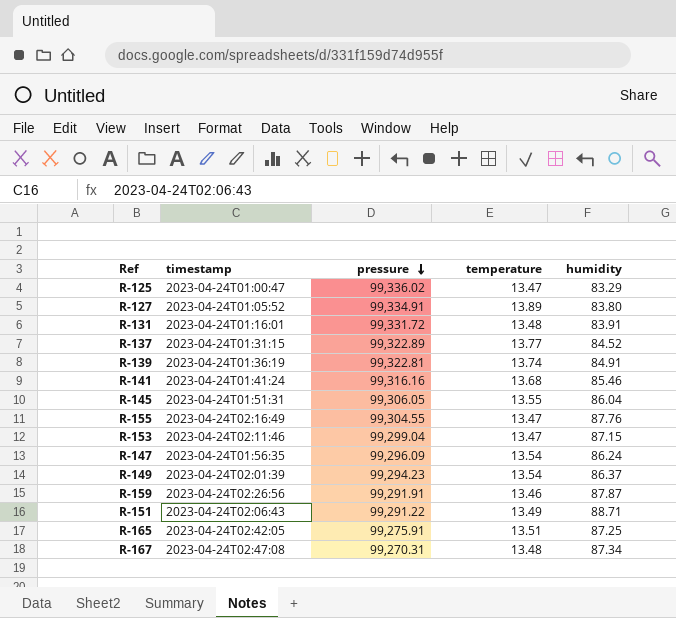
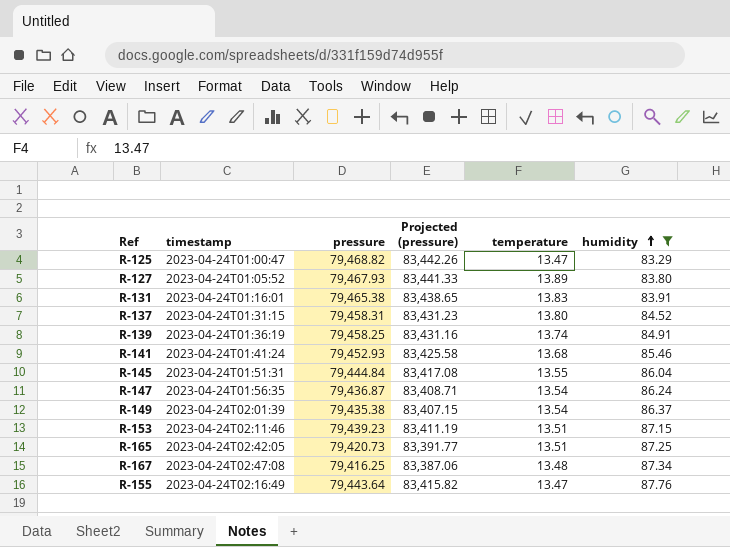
filter: none -> humidity <= 87.76
row order: pressure descending -> humidity ascending
column Projected (pressure) | formula: none -> [pressure] * 1.05
R-125 | pressure: 99,336.02 -> 79,468.82
R-127 | pressure: 99,334.91 -> 79,467.93
R-131 | pressure: 99,331.72 -> 79,465.38
R-131 | temperature: 13.48 -> 13.83
R-137 | pressure: 99,322.89 -> 79,458.31
R-137 | temperature: 13.77 -> 13.80
R-139 | pressure: 99,322.81 -> 79,458.25
R-141 | pressure: 99,316.16 -> 79,452.93
R-145 | pressure: 99,306.05 -> 79,444.84
R-147 | pressure: 99,296.09 -> 79,436.87
R-149 | pressure: 99,294.23 -> 79,435.38
R-153 | pressure: 99,299.04 -> 79,439.23
R-153 | temperature: 13.47 -> 13.51
R-165 | pressure: 99,275.91 -> 79,420.73
R-167 | pressure: 99,270.31 -> 79,416.25
R-155 | pressure: 99,304.55 -> 79,443.64

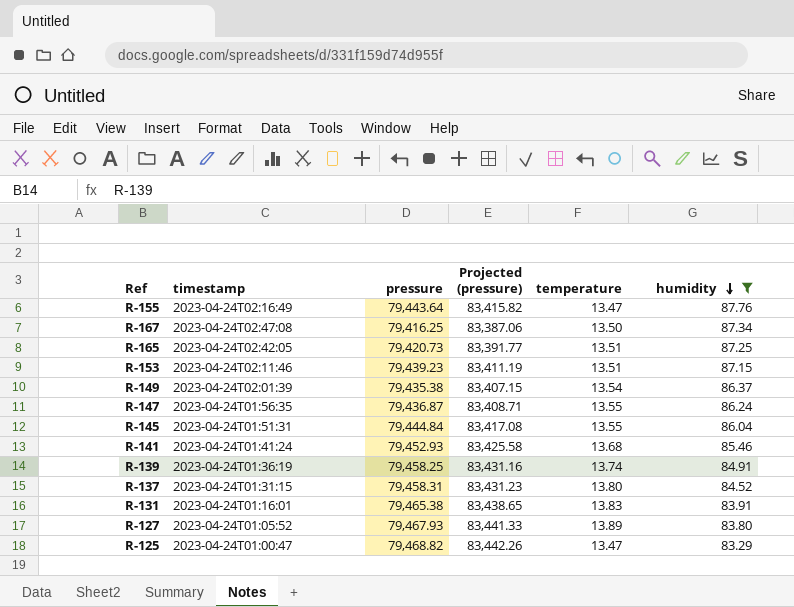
row order: humidity ascending -> humidity descending
R-167 | temperature: 13.48 -> 13.50
R-147 | temperature: 13.54 -> 13.55

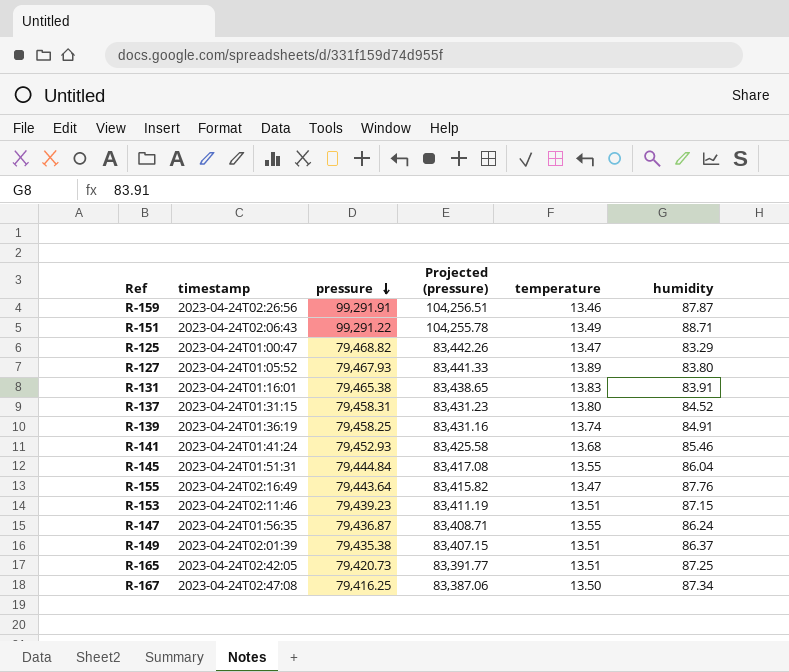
filter: humidity <= 87.76 -> none
row order: humidity descending -> pressure descending
R-149 | temperature: 13.54 -> 13.51

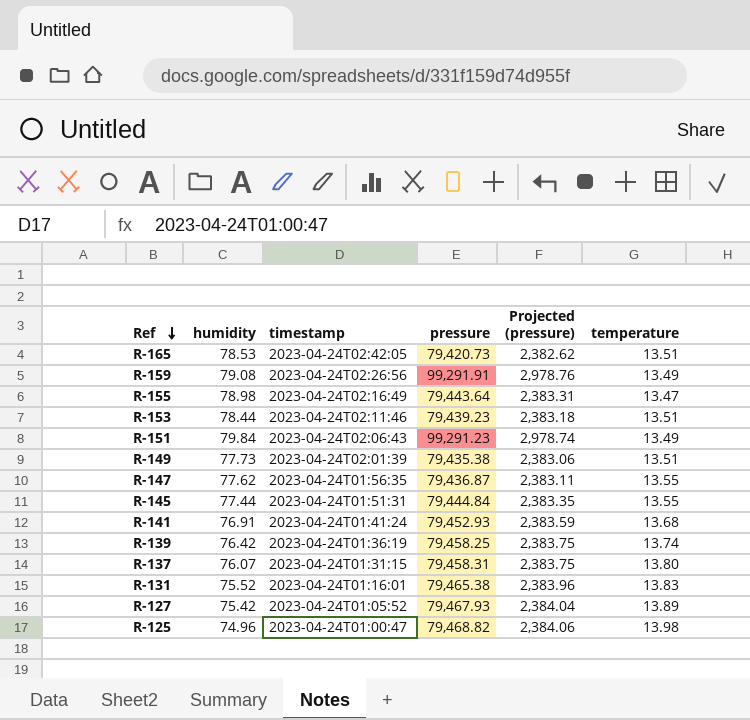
row order: pressure descending -> Ref descending
column humidity | position: 6 -> 2
column Projected (pressure) | formula: [pressure] * 1.05 -> [pressure] * 0.03
row R-167: 2023-04-24T02:47:08 | 79,416.25 | 83,387.06 | 13.50 | 87.34 -> none
R-165 | humidity: 87.25 -> 78.53
R-159 | humidity: 87.87 -> 79.08
R-159 | temperature: 13.46 -> 13.49
R-155 | humidity: 87.76 -> 78.98
R-153 | humidity: 87.15 -> 78.44
R-151 | humidity: 88.71 -> 79.84
R-151 | pressure: 99,291.22 -> 99,291.23
R-149 | humidity: 86.37 -> 77.73
R-147 | humidity: 86.24 -> 77.62
R-145 | humidity: 86.04 -> 77.44
R-141 | humidity: 85.46 -> 76.91
R-139 | humidity: 84.91 -> 76.42
R-137 | humidity: 84.52 -> 76.07
R-131 | humidity: 83.91 -> 75.52
R-127 | humidity: 83.80 -> 75.42
R-125 | humidity: 83.29 -> 74.96
R-125 | temperature: 13.47 -> 13.98

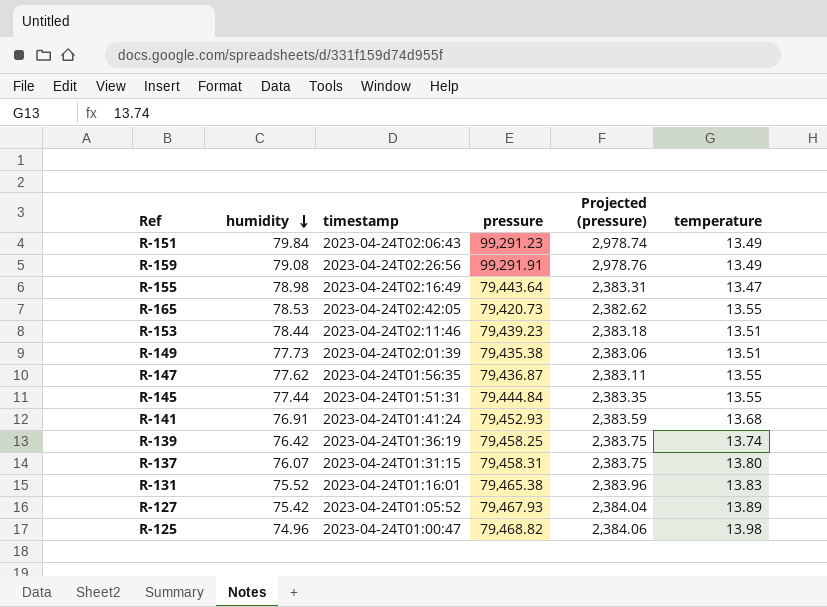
row order: Ref descending -> humidity descending
R-165 | temperature: 13.51 -> 13.55

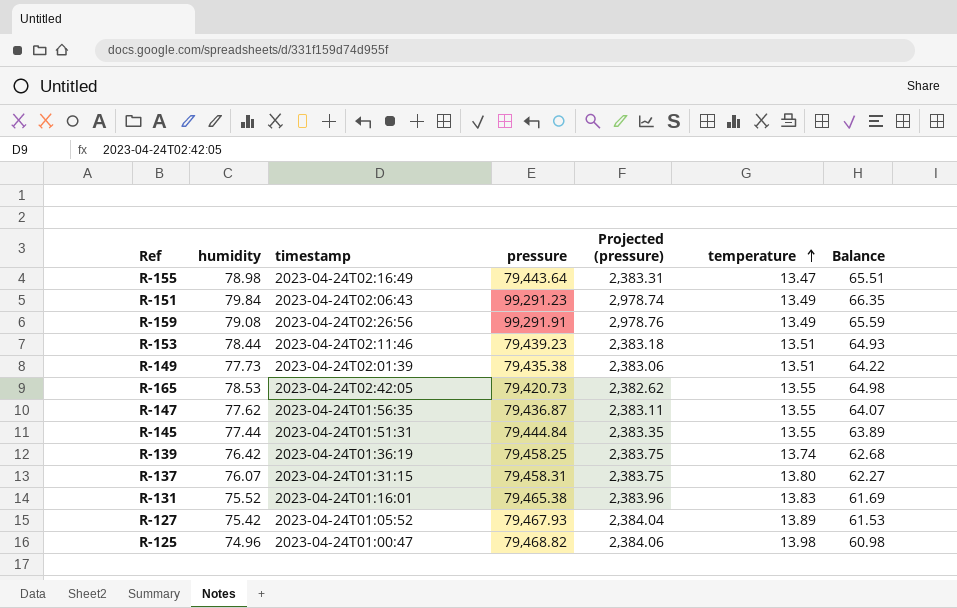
row order: humidity descending -> temperature ascending
column Balance | formula: none -> [humidity] - [temperature]
row R-141: 76.91 | 2023-04-24T01:41:24 | 79,452.93 | 2,383.59 | 13.68 -> none

